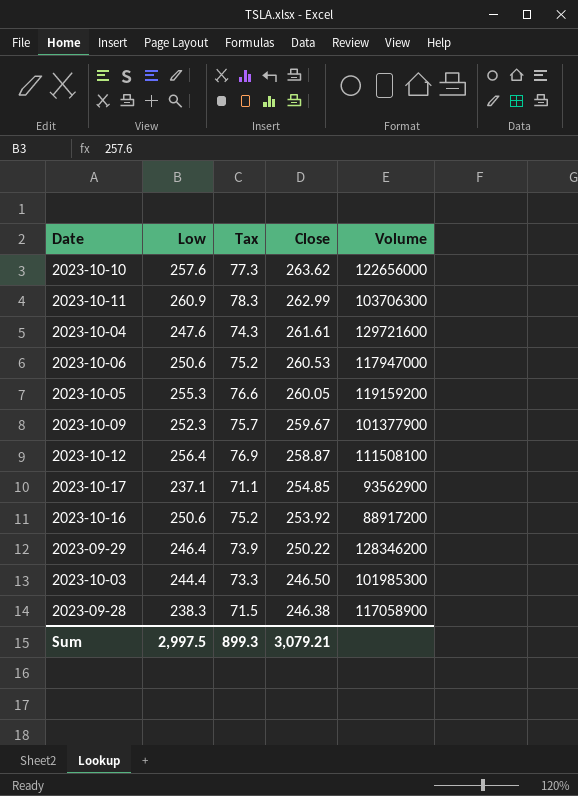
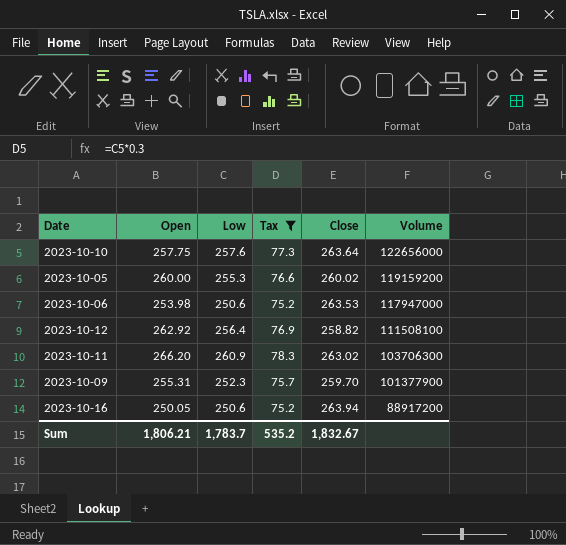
filter: none -> Tax >= 75.2
row order: Close descending -> Volume descending
column Open | position: none -> 2
2023-10-10 | Close: 263.62 -> 263.64
2023-10-05 | Close: 260.05 -> 260.02
2023-10-06 | Close: 260.53 -> 263.53
2023-10-12 | Close: 258.87 -> 258.82
2023-10-11 | Close: 262.99 -> 263.02
2023-10-09 | Close: 259.67 -> 259.70
2023-10-16 | Close: 253.92 -> 263.94
Sum | Low: 2,997.5 -> 1,783.7
Sum | Tax: 899.3 -> 535.2
Sum | Close: 3,079.21 -> 1,832.67

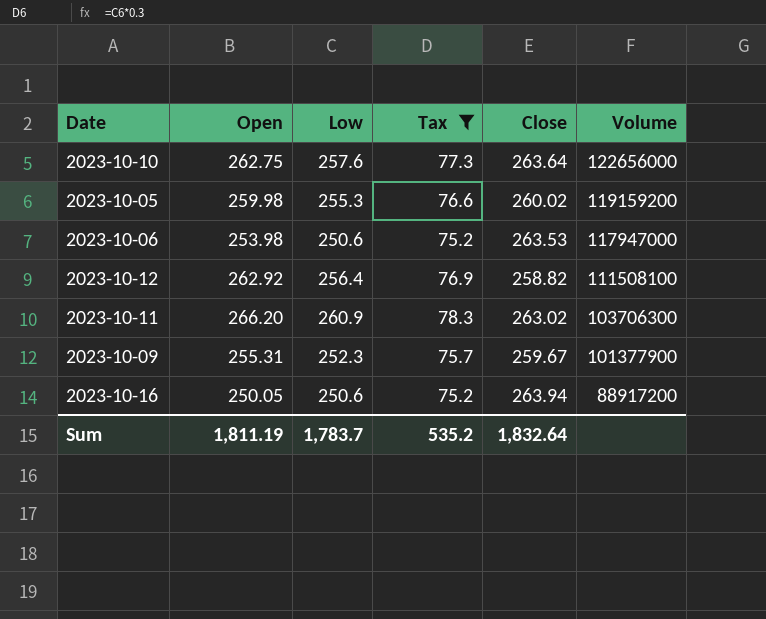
2023-10-10 | Open: 257.75 -> 262.75
2023-10-05 | Open: 260.00 -> 259.98
2023-10-09 | Close: 259.70 -> 259.67
Sum | Open: 1,806.21 -> 1,811.19
Sum | Close: 1,832.67 -> 1,832.64

